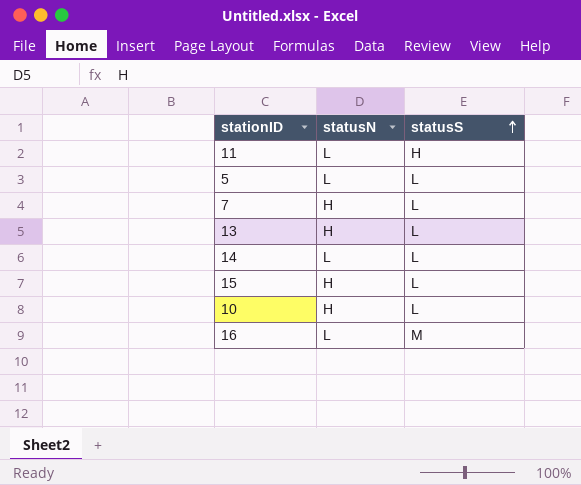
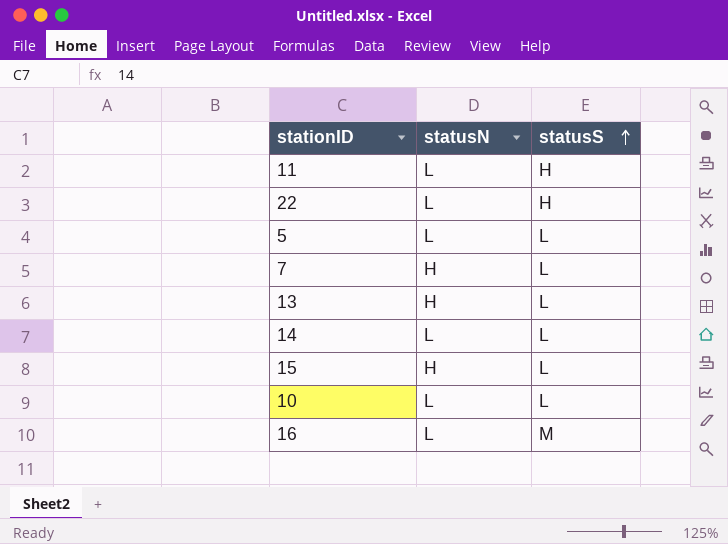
row 22: none -> L | H
10 | statusN: H -> L

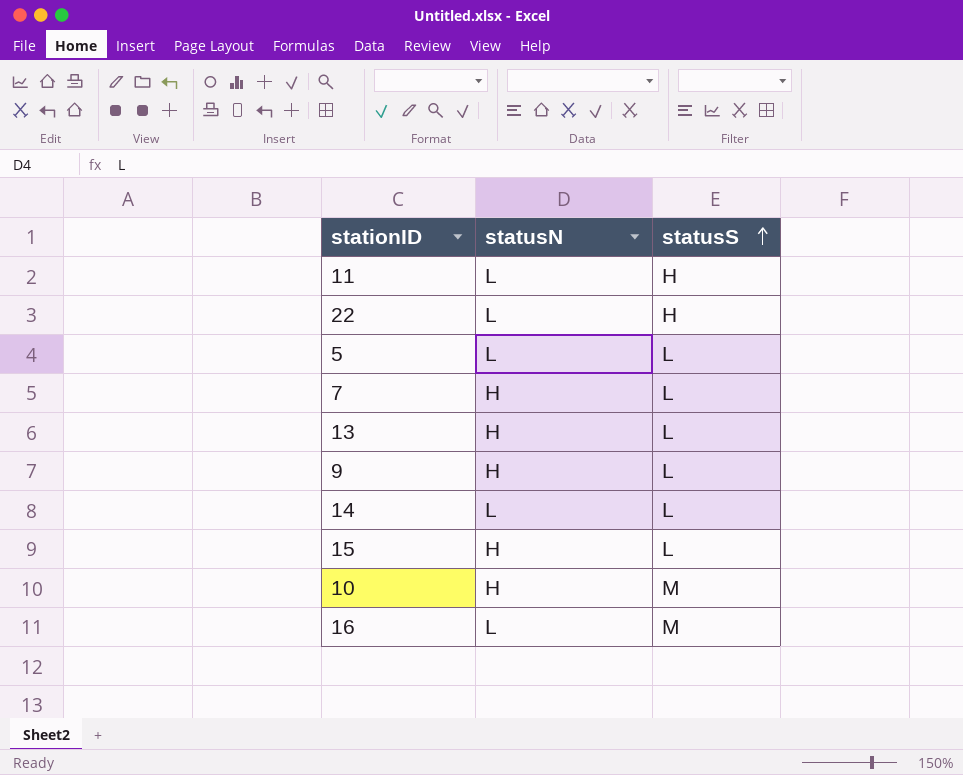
row 9: none -> H | L
10 | statusN: L -> H
10 | statusS: L -> M

